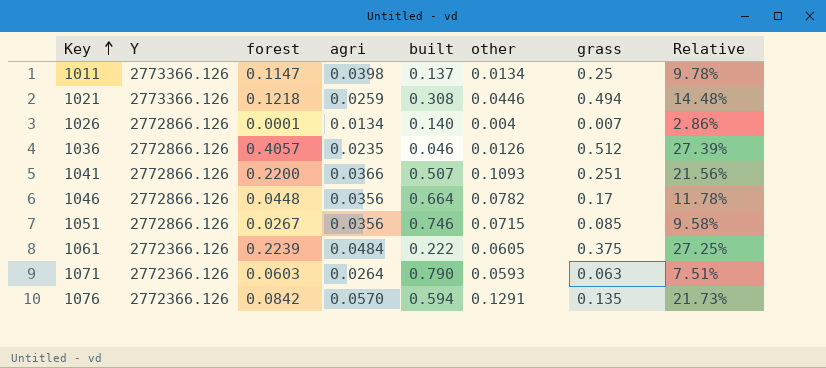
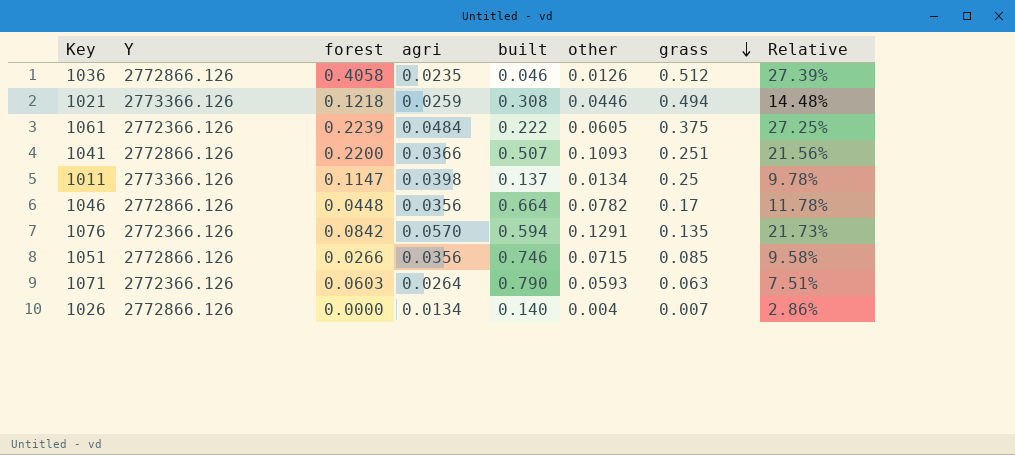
row order: Key ascending -> grass descending
1036 | forest: 0.4057 -> 0.4058
1051 | forest: 0.0267 -> 0.0266
1026 | forest: 0.0001 -> 0.0000

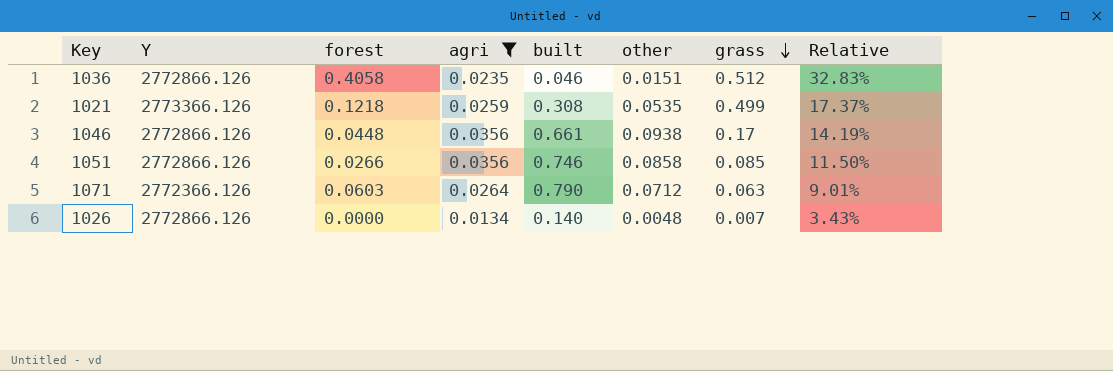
filter: none -> agri <= 0.0356
1036 | other: 0.0126 -> 0.0151
1036 | Relative: 27.39% -> 32.83%
1021 | other: 0.0446 -> 0.0535
1021 | grass: 0.494 -> 0.499
1021 | Relative: 14.48% -> 17.37%
1046 | built: 0.664 -> 0.661
1046 | other: 0.0782 -> 0.0938
1046 | Relative: 11.78% -> 14.19%
1051 | other: 0.0715 -> 0.0858
1051 | Relative: 9.58% -> 11.50%
1071 | other: 0.0593 -> 0.0712
1071 | Relative: 7.51% -> 9.01%
1026 | other: 0.004 -> 0.0048
1026 | Relative: 2.86% -> 3.43%

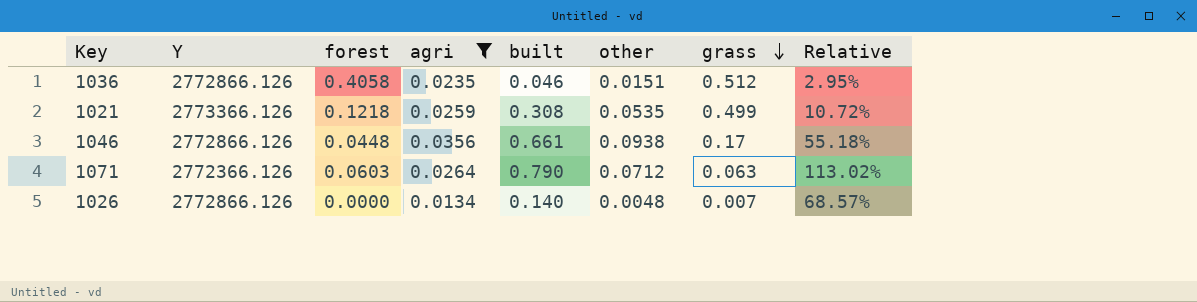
column Relative | formula: [other] / [built] -> [other] / [grass]
row 1051: 2772866.126 | 0.0266 | 0.0356 | 0.746 | 0.0858 | 0.085 | 11.50% -> none

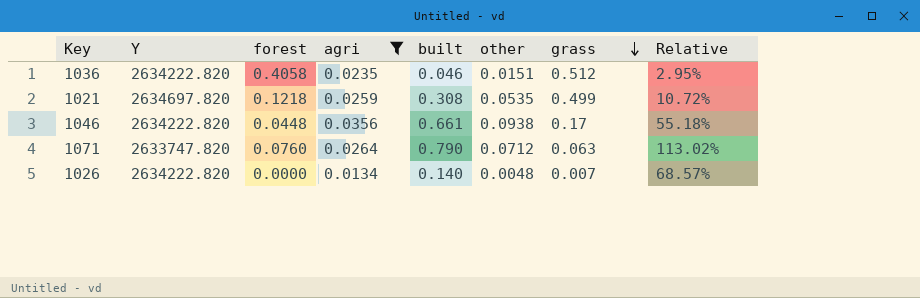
1036 | Y: 2772866.126 -> 2634222.820
1021 | Y: 2773366.126 -> 2634697.820
1046 | Y: 2772866.126 -> 2634222.820
1071 | Y: 2772366.126 -> 2633747.820
1071 | forest: 0.0603 -> 0.0760
1026 | Y: 2772866.126 -> 2634222.820

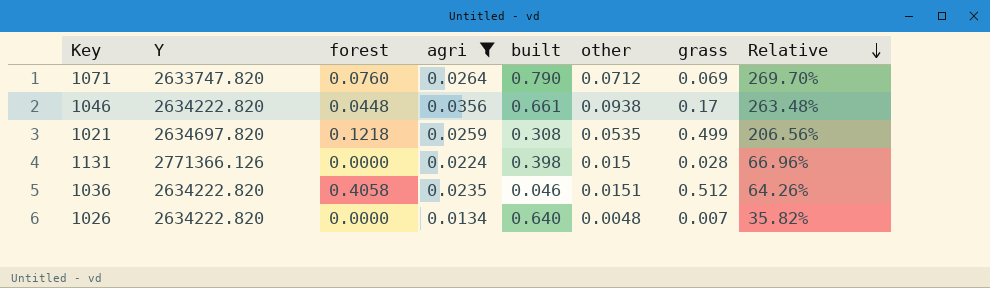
row order: grass descending -> Relative descending
column Relative | formula: [other] / [grass] -> [other] / [agri]
1071 | grass: 0.063 -> 0.069
row 1131: none -> 2771366.126 | 0.0000 | 0.0224 | 0.398 | 0.015 | 0.028 | 66.96%
1026 | built: 0.140 -> 0.640

